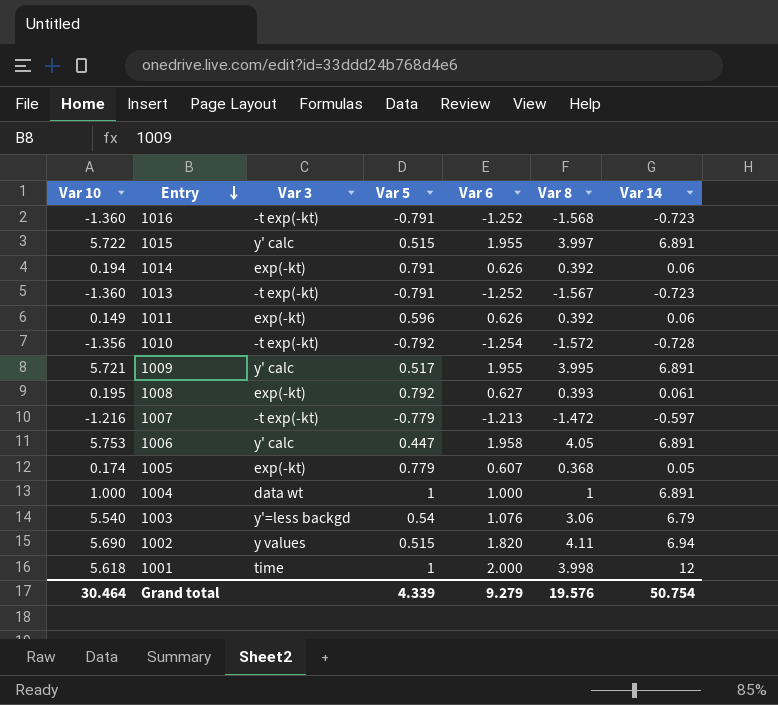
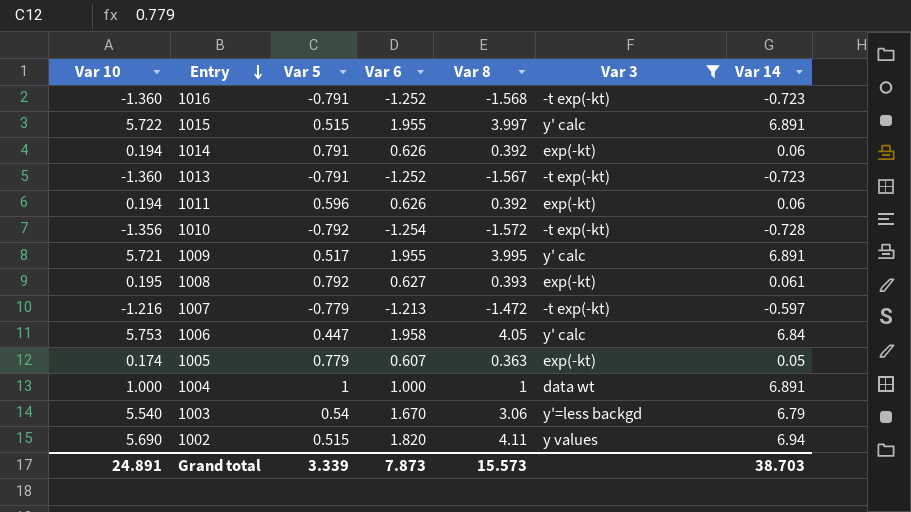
filter: none -> Var 3 != time
column Var 3 | position: 3 -> 6
1011 | Var 10: 0.149 -> 0.194
1006 | Var 14: 6.891 -> 6.84
1005 | Var 8: 0.368 -> 0.363
1003 | Var 6: 1.076 -> 1.670
Grand total | Var 10: 30.464 -> 24.891
Grand total | Var 5: 4.339 -> 3.339
Grand total | Var 6: 9.279 -> 7.873
Grand total | Var 8: 19.576 -> 15.573
Grand total | Var 14: 50.754 -> 38.703

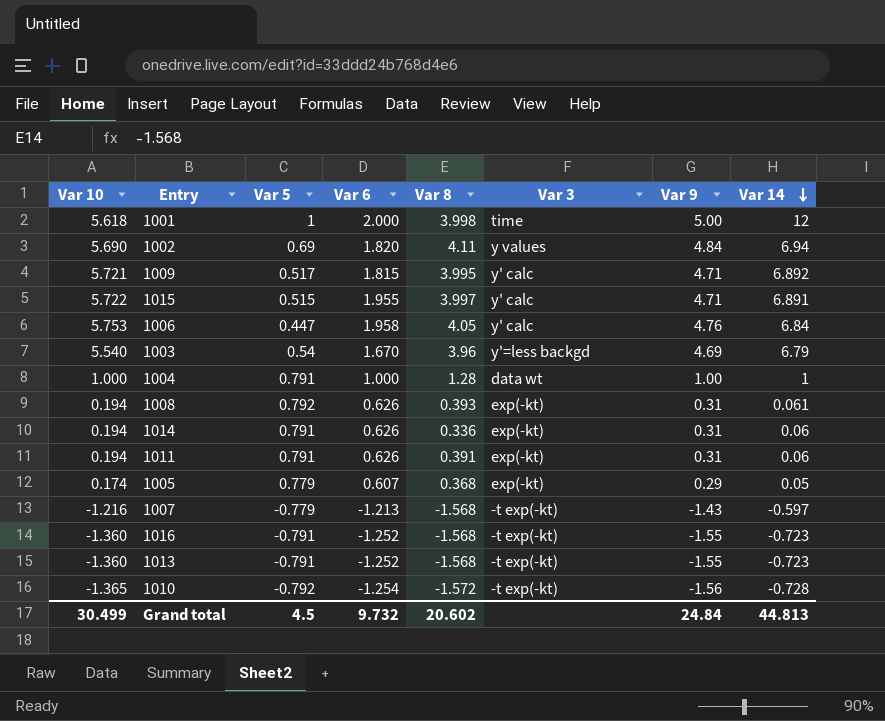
filter: Var 3 != time -> none
row order: Entry descending -> Var 14 descending
column Var 9 | position: none -> 7
1002 | Var 5: 0.515 -> 0.69
1009 | Var 6: 1.955 -> 1.815
1009 | Var 14: 6.891 -> 6.892
1003 | Var 8: 3.06 -> 3.96
1004 | Var 5: 1 -> 0.791
1004 | Var 8: 1 -> 1.28
1004 | Var 14: 6.891 -> 1
1008 | Var 10: 0.195 -> 0.194
1008 | Var 6: 0.627 -> 0.626
1014 | Var 8: 0.392 -> 0.336
1011 | Var 5: 0.596 -> 0.791
1011 | Var 8: 0.392 -> 0.391
1005 | Var 8: 0.363 -> 0.368
1007 | Var 8: -1.472 -> -1.568
1013 | Var 8: -1.567 -> -1.568
1010 | Var 10: -1.356 -> -1.365
Grand total | Var 10: 24.891 -> 30.499
Grand total | Var 5: 3.339 -> 4.5
Grand total | Var 6: 7.873 -> 9.732
Grand total | Var 8: 15.573 -> 20.602
Grand total | Var 14: 38.703 -> 44.813

